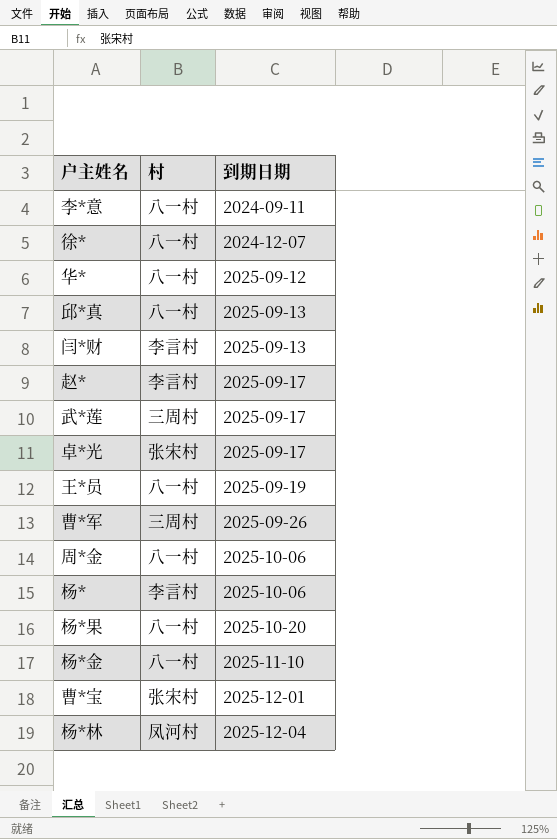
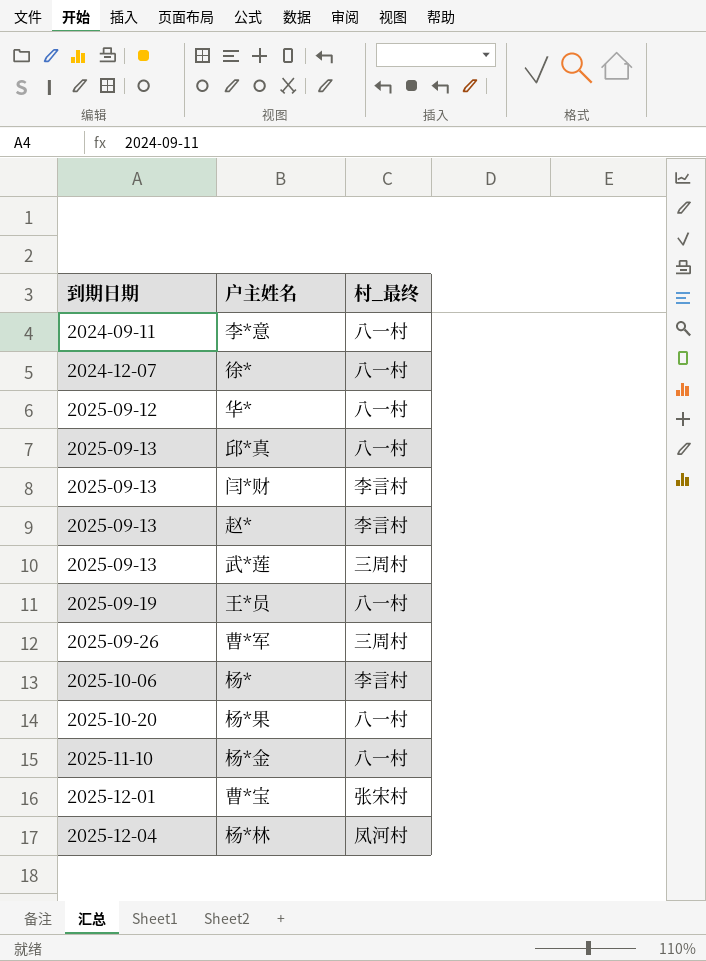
column 到期日期 | position: 3 -> 1
column name: 村 -> 村_最终
row 卓*光: 张宋村 | 2025-09-17 -> none
row 周*金: 八一村 | 2025-10-06 -> none
赵* | 到期日期: 2025-09-17 -> 2025-09-13
武*莲 | 到期日期: 2025-09-17 -> 2025-09-13

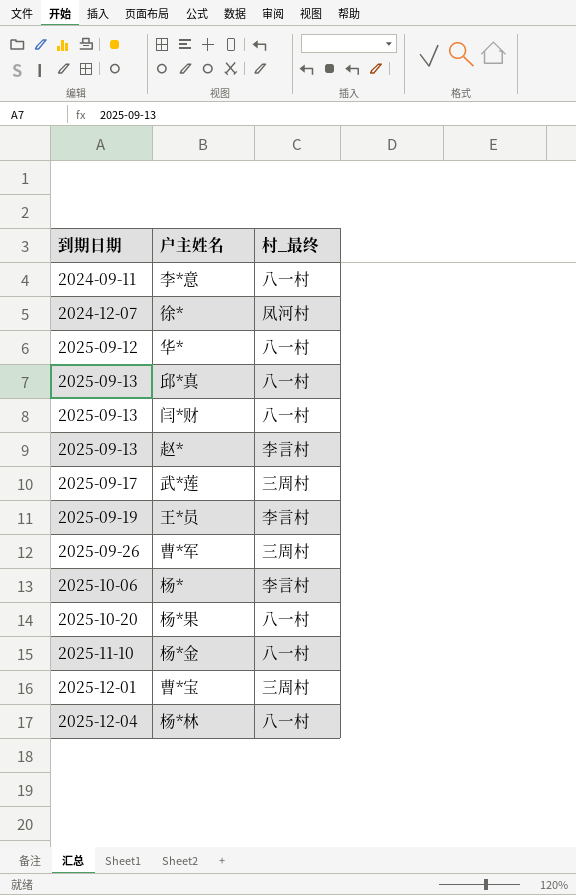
徐* | 村_最终: 八一村 -> 凤河村
闫*财 | 村_最终: 李言村 -> 八一村
武*莲 | 到期日期: 2025-09-13 -> 2025-09-17
王*员 | 村_最终: 八一村 -> 李言村
曹*宝 | 村_最终: 张宋村 -> 三周村
杨*林 | 村_最终: 凤河村 -> 八一村

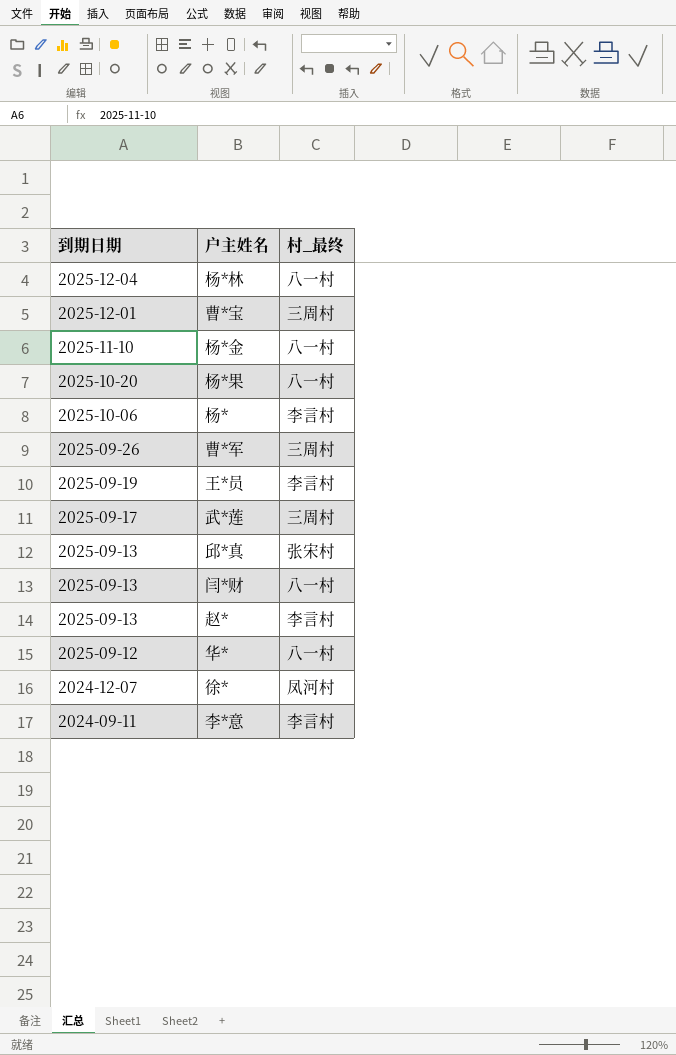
row order: 到期日期 ascending -> 到期日期 descending
邱*真 | 村_最终: 八一村 -> 张宋村
李*意 | 村_最终: 八一村 -> 李言村

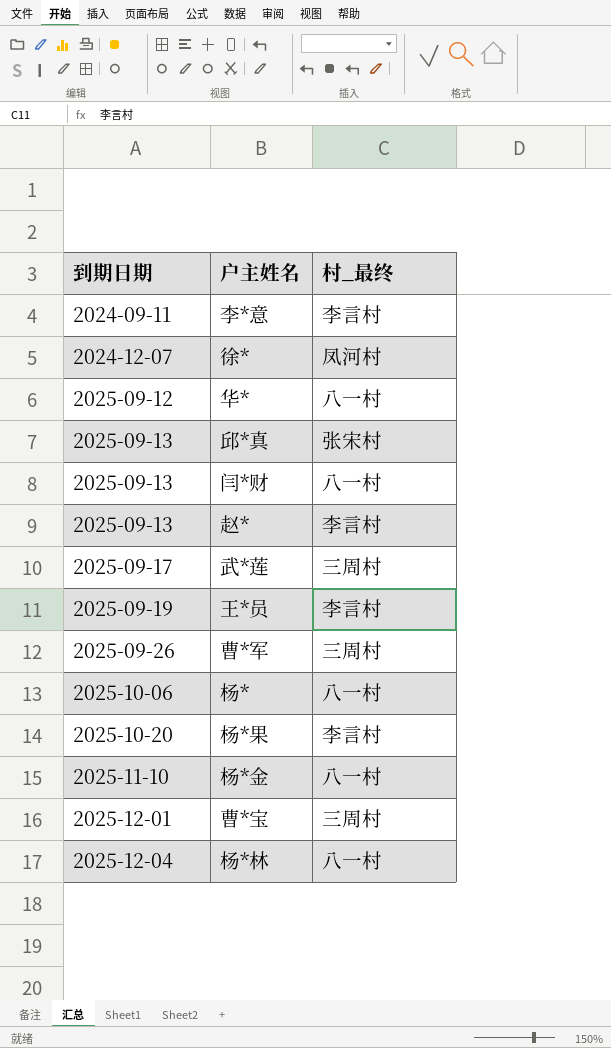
row order: 到期日期 descending -> 到期日期 ascending
杨* | 村_最终: 李言村 -> 八一村
杨*果 | 村_最终: 八一村 -> 李言村

